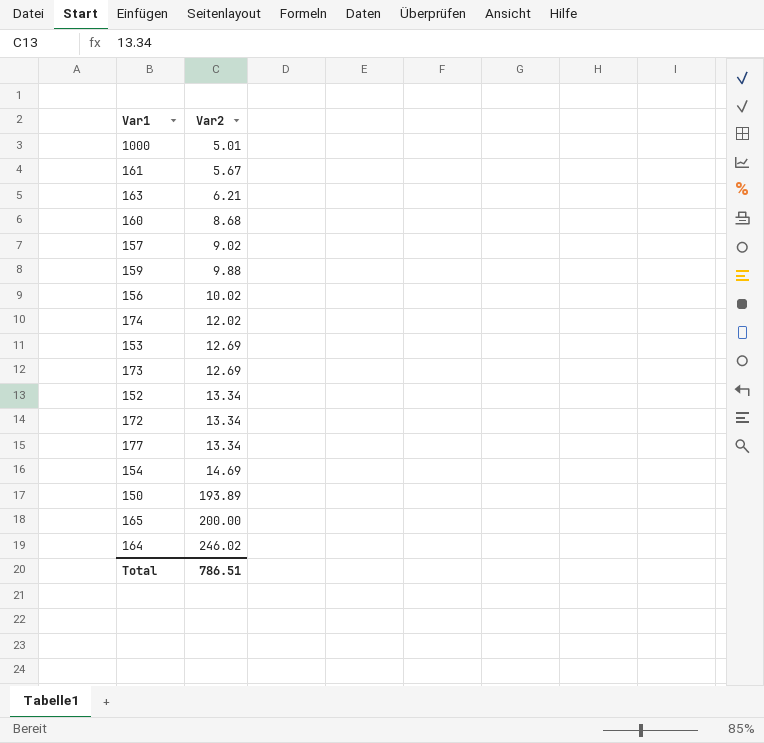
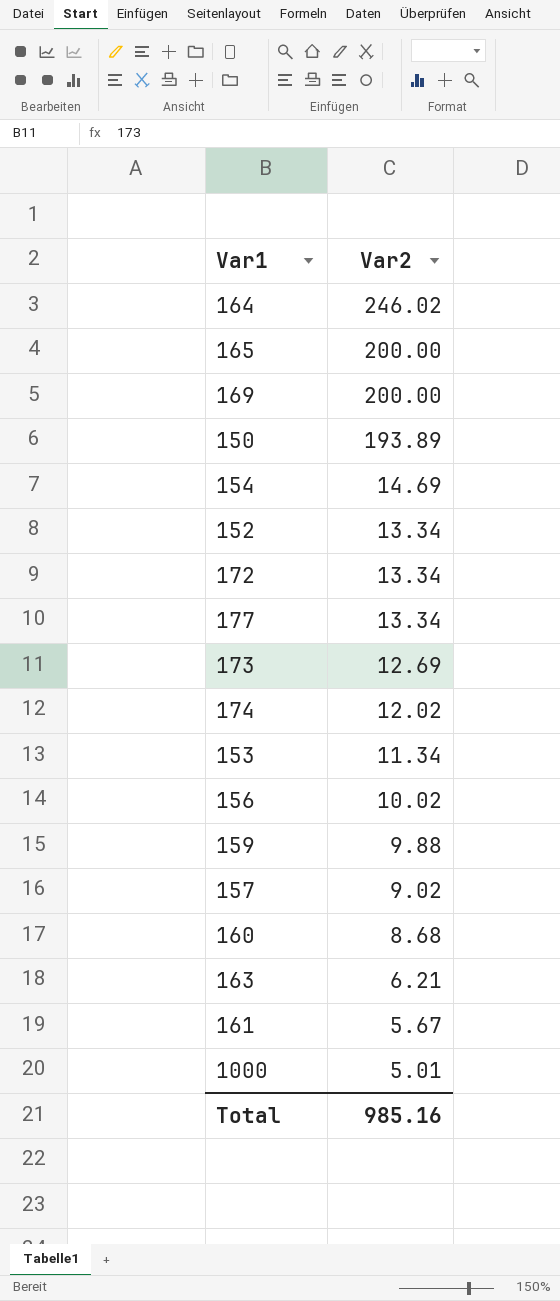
row order: Var2 ascending -> Var2 descending
row 169: none -> 200.00
153 | Var2: 12.69 -> 11.34
Total | Var2: 786.51 -> 985.16

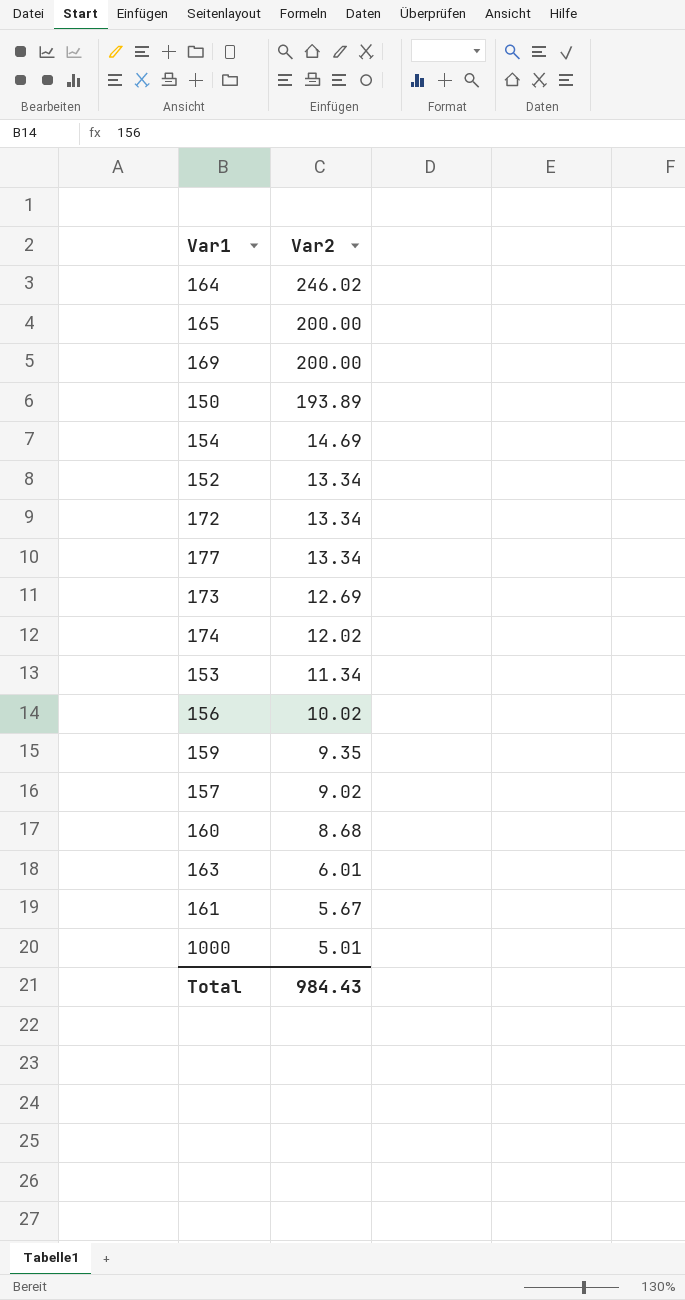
159 | Var2: 9.88 -> 9.35
163 | Var2: 6.21 -> 6.01
Total | Var2: 985.16 -> 984.43

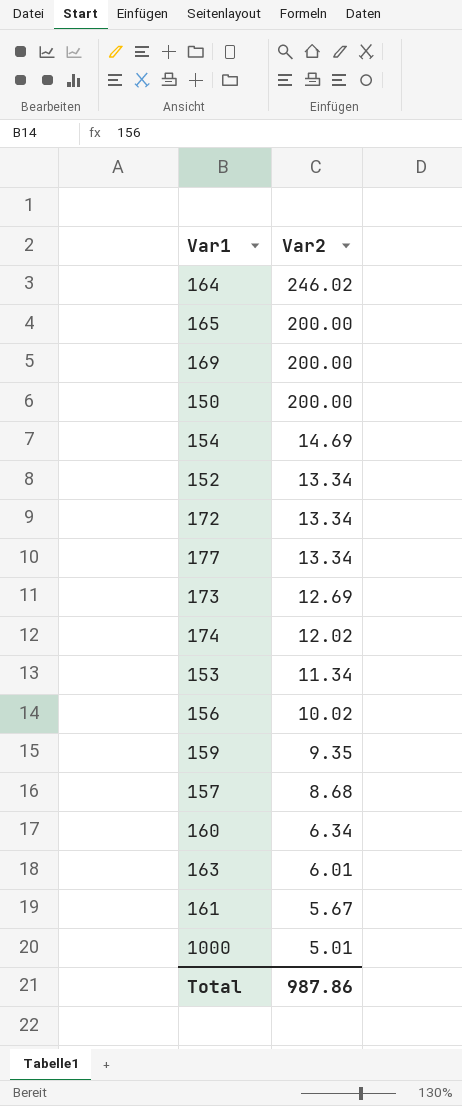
150 | Var2: 193.89 -> 200.00
157 | Var2: 9.02 -> 8.68
160 | Var2: 8.68 -> 6.34
Total | Var2: 984.43 -> 987.86

